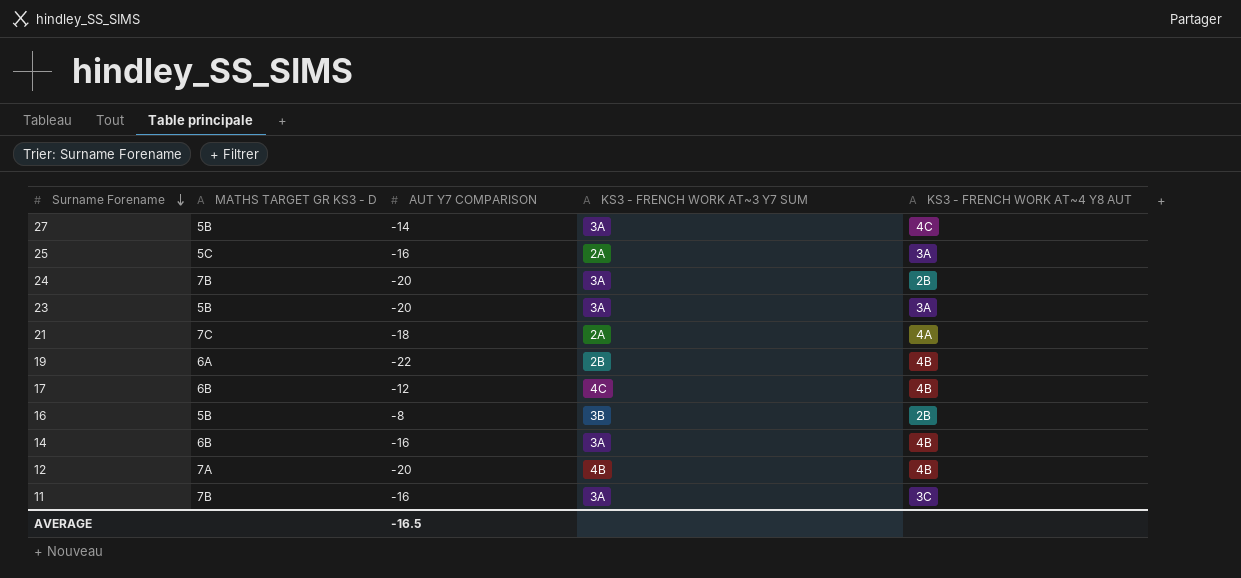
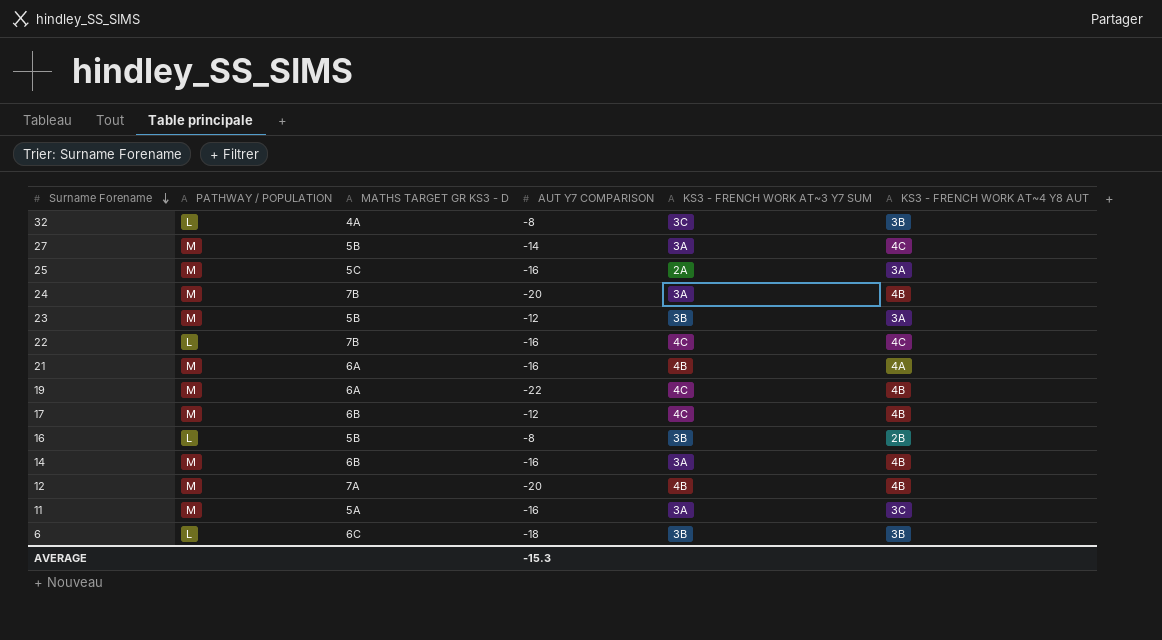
column PATHWAY / POPULATION | position: none -> 2
row 32: none -> L | 4A | -8 | 3C | 3B
24 | KS3 - FRENCH WORK AT~4 Y8 AUT: 2B -> 4B
23 | AUT Y7 COMPARISON: -20 -> -12
23 | KS3 - FRENCH WORK AT~3 Y7 SUM: 3A -> 3B
row 22: none -> L | 7B | -16 | 4C | 4C
21 | MATHS TARGET GR KS3 - D: 7C -> 6A
21 | AUT Y7 COMPARISON: -18 -> -16
21 | KS3 - FRENCH WORK AT~3 Y7 SUM: 2A -> 4B
19 | KS3 - FRENCH WORK AT~3 Y7 SUM: 2B -> 4C
11 | MATHS TARGET GR KS3 - D: 7B -> 5A
row 6: none -> L | 6C | -18 | 3B | 3B
AVERAGE | AUT Y7 COMPARISON: -16.5 -> -15.3

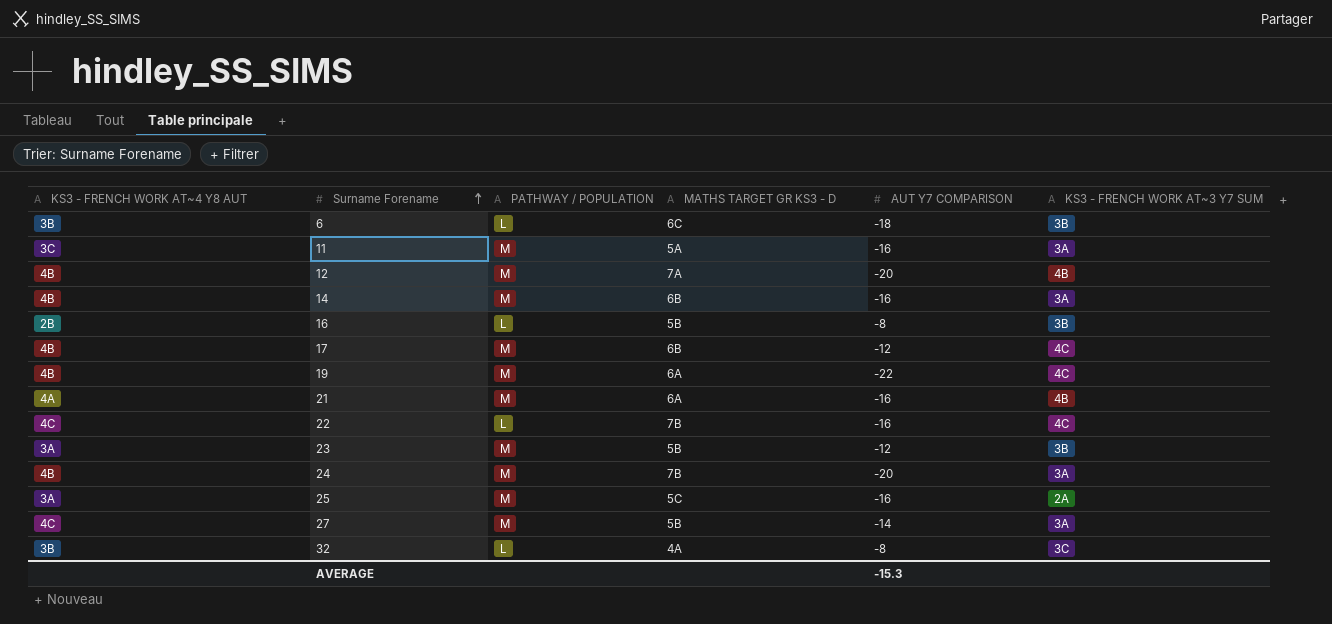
row order: Surname Forename descending -> Surname Forename ascending
column KS3 - FRENCH WORK AT~4 Y8 AUT | position: 6 -> 1

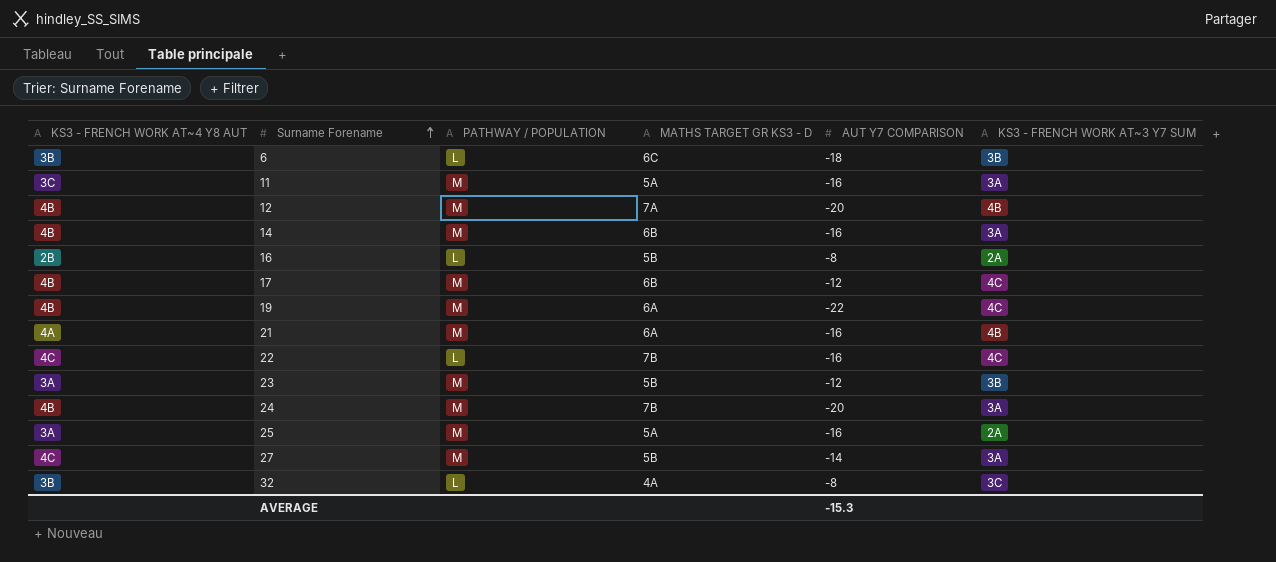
16 | KS3 - FRENCH WORK AT~3 Y7 SUM: 3B -> 2A
25 | MATHS TARGET GR KS3 - D: 5C -> 5A

